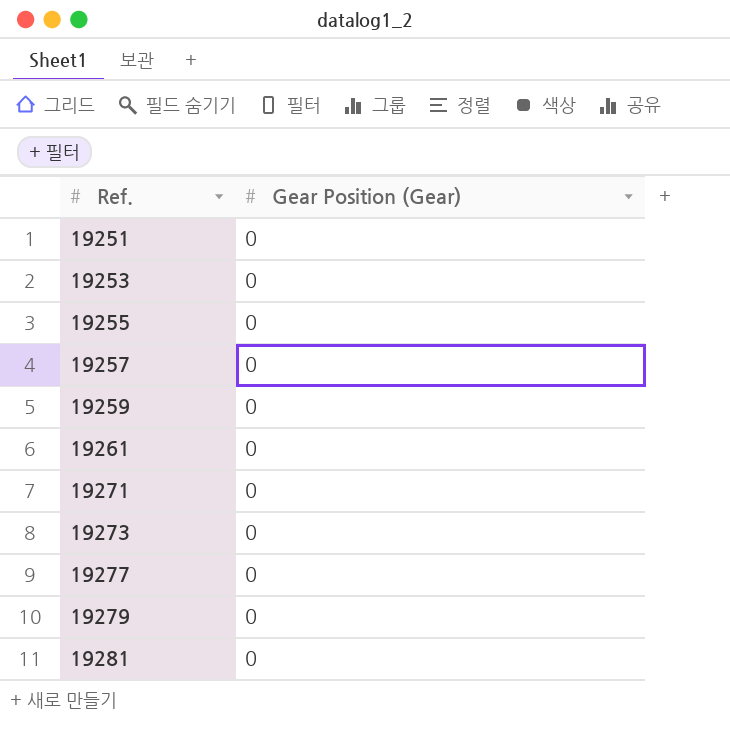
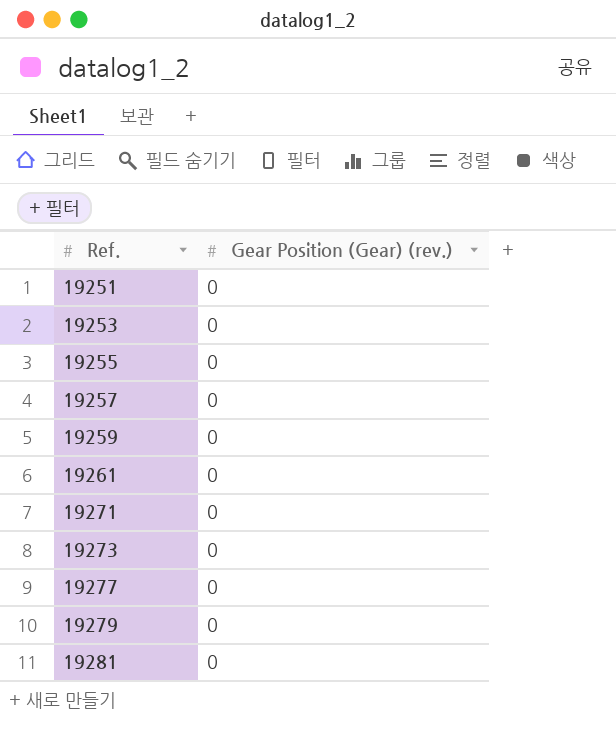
column name: Gear Position (Gear) -> Gear Position (Gear) (rev.)

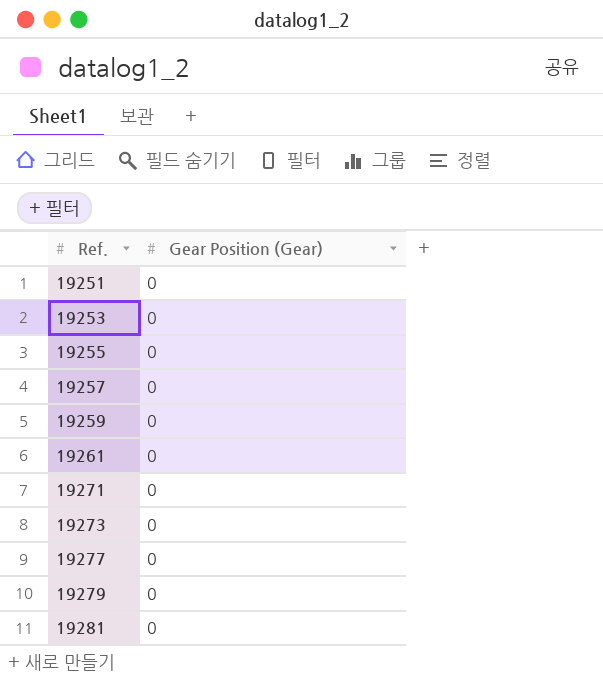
column name: Gear Position (Gear) (rev.) -> Gear Position (Gear)

